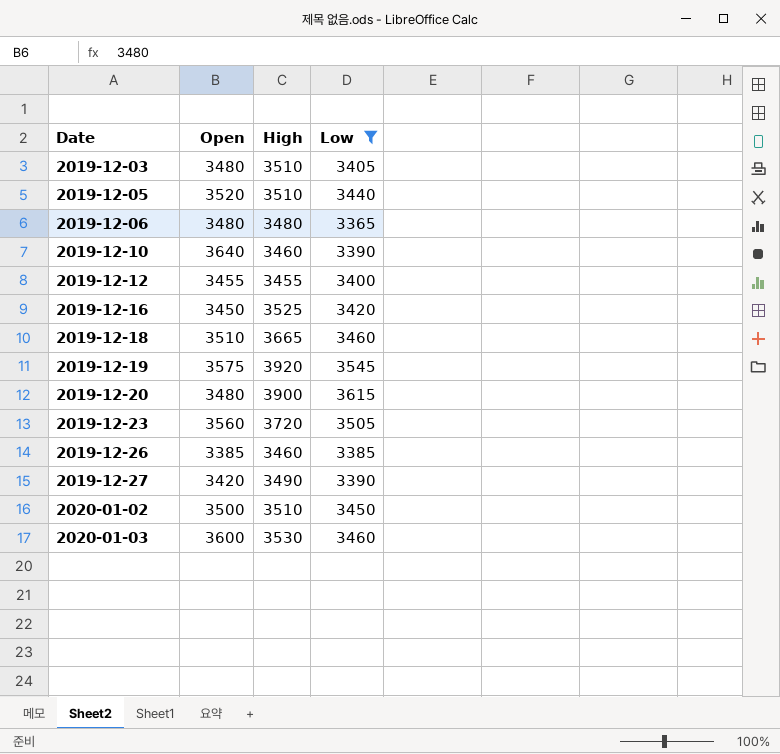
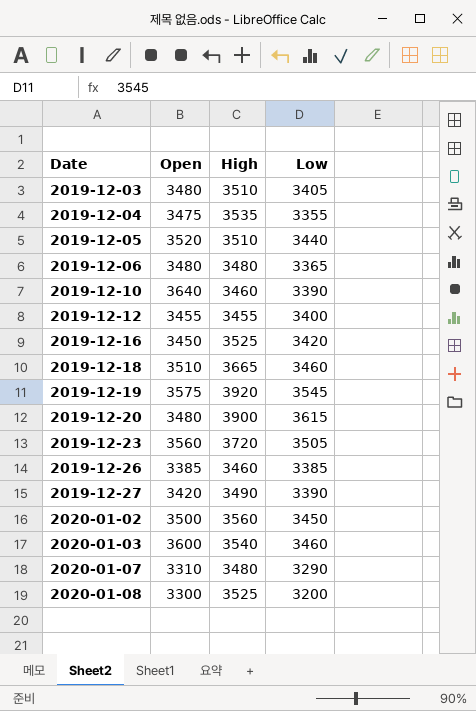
filter: Low >= 3365 -> none
2020-01-02 | High: 3510 -> 3560
2020-01-03 | High: 3530 -> 3540

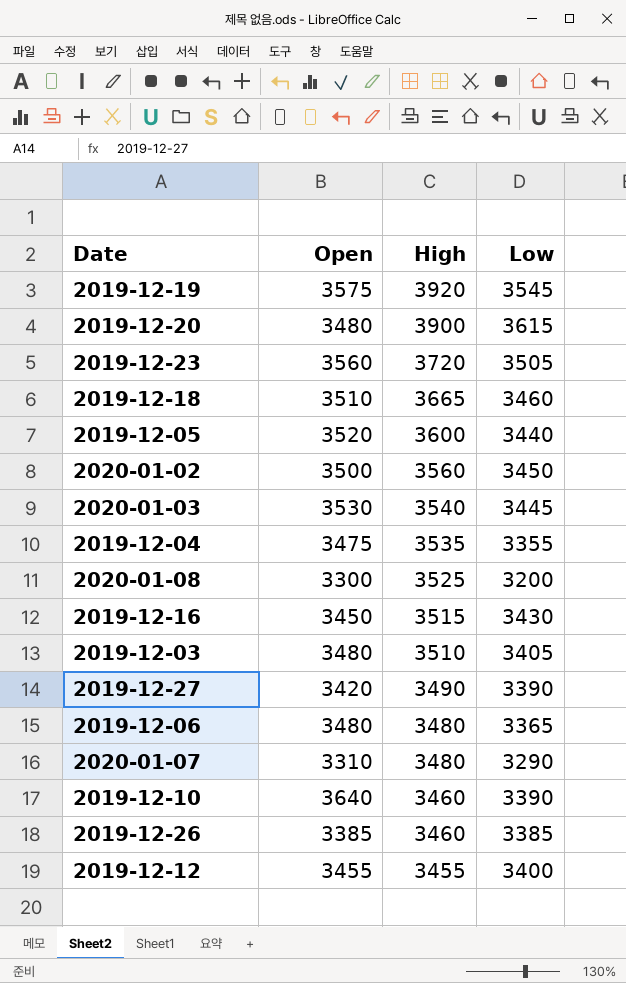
row order: Date ascending -> High descending
2019-12-05 | High: 3510 -> 3600
2020-01-03 | Open: 3600 -> 3530
2020-01-03 | Low: 3460 -> 3445
2019-12-16 | High: 3525 -> 3515
2019-12-16 | Low: 3420 -> 3430

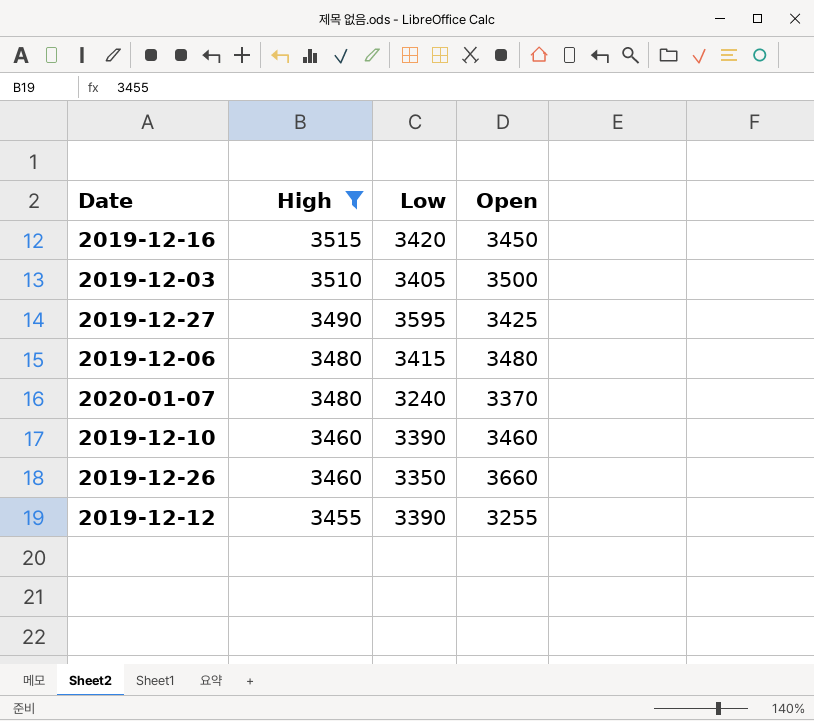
filter: none -> High <= 3515
column Open | position: 2 -> 4
2019-12-16 | Low: 3430 -> 3420
2019-12-03 | Open: 3480 -> 3500
2019-12-27 | Low: 3390 -> 3595
2019-12-27 | Open: 3420 -> 3425
2019-12-06 | Low: 3365 -> 3415
2020-01-07 | Low: 3290 -> 3240
2020-01-07 | Open: 3310 -> 3370
2019-12-10 | Open: 3640 -> 3460
2019-12-26 | Low: 3385 -> 3350
2019-12-26 | Open: 3385 -> 3660
2019-12-12 | Low: 3400 -> 3390
2019-12-12 | Open: 3455 -> 3255

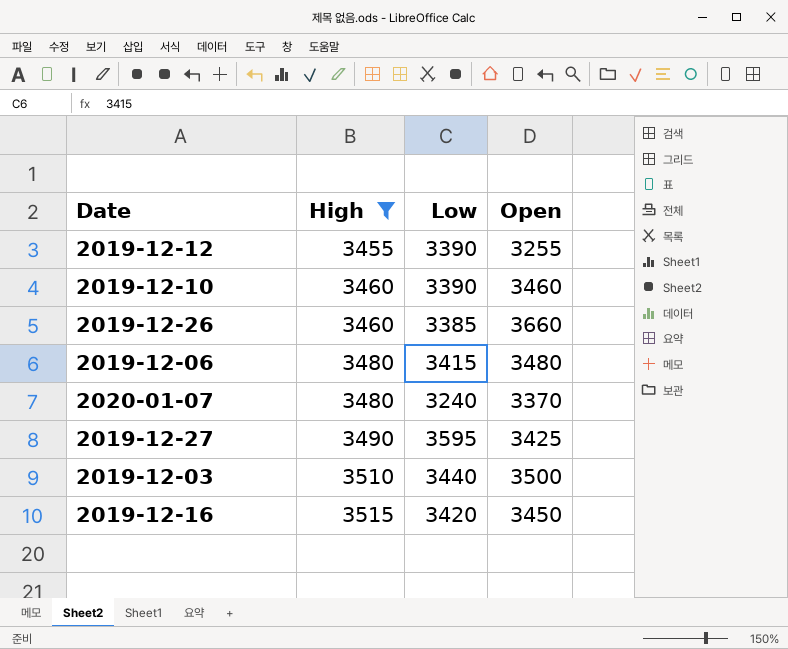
row order: High descending -> High ascending
2019-12-26 | Low: 3350 -> 3385
2019-12-03 | Low: 3405 -> 3440

